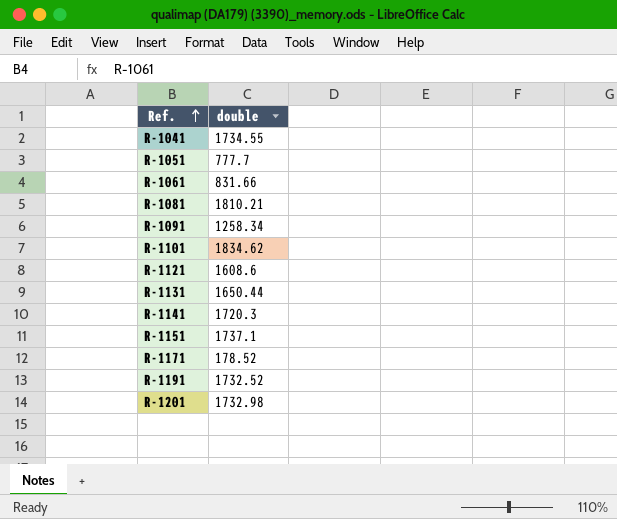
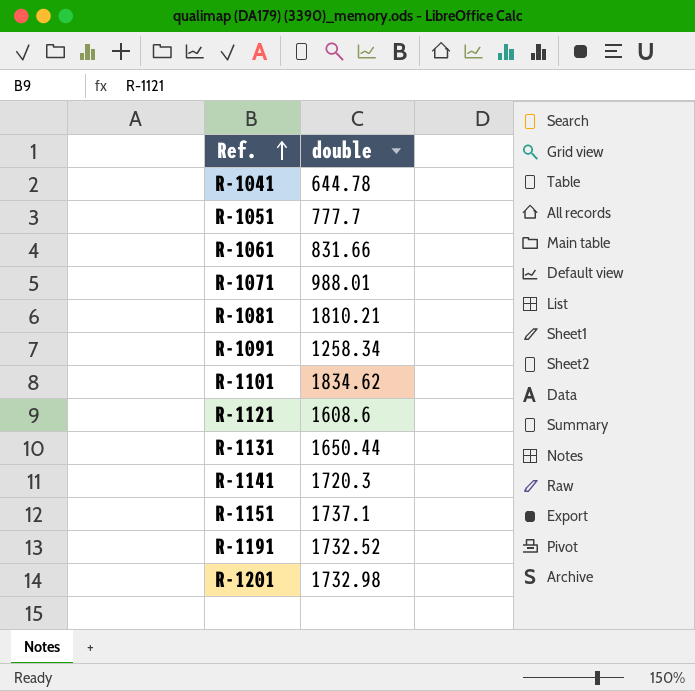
row R-1171: 178.52 -> none
R-1041 | double: 1734.55 -> 644.78
row R-1071: none -> 988.01

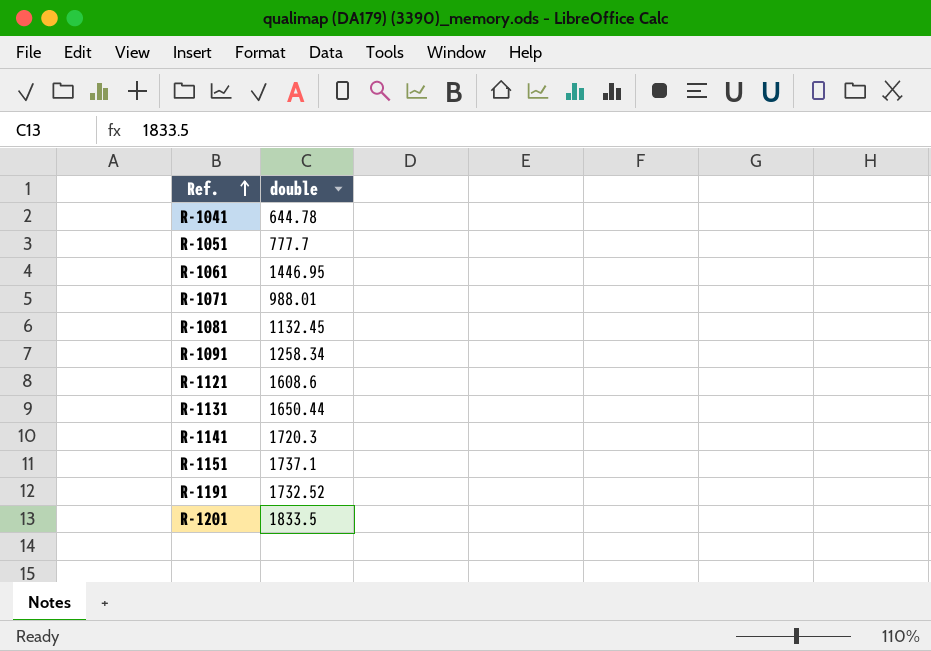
row R-1101: 1834.62 -> none
R-1061 | double: 831.66 -> 1446.95
R-1081 | double: 1810.21 -> 1132.45
R-1201 | double: 1732.98 -> 1833.5

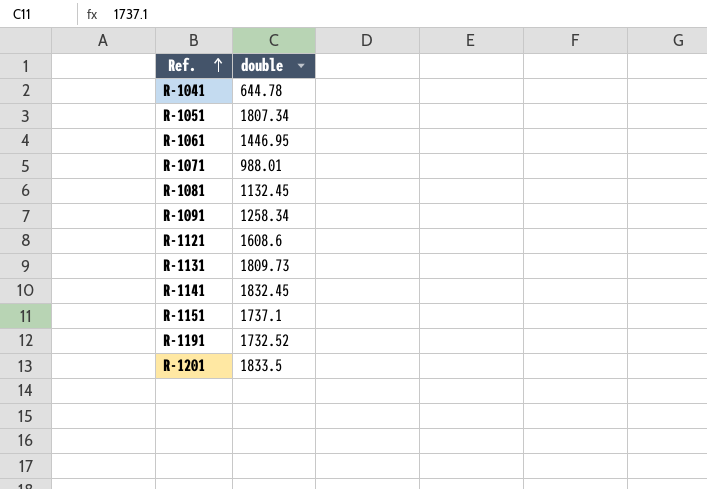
R-1051 | double: 777.7 -> 1807.34
R-1131 | double: 1650.44 -> 1809.73
R-1141 | double: 1720.3 -> 1832.45

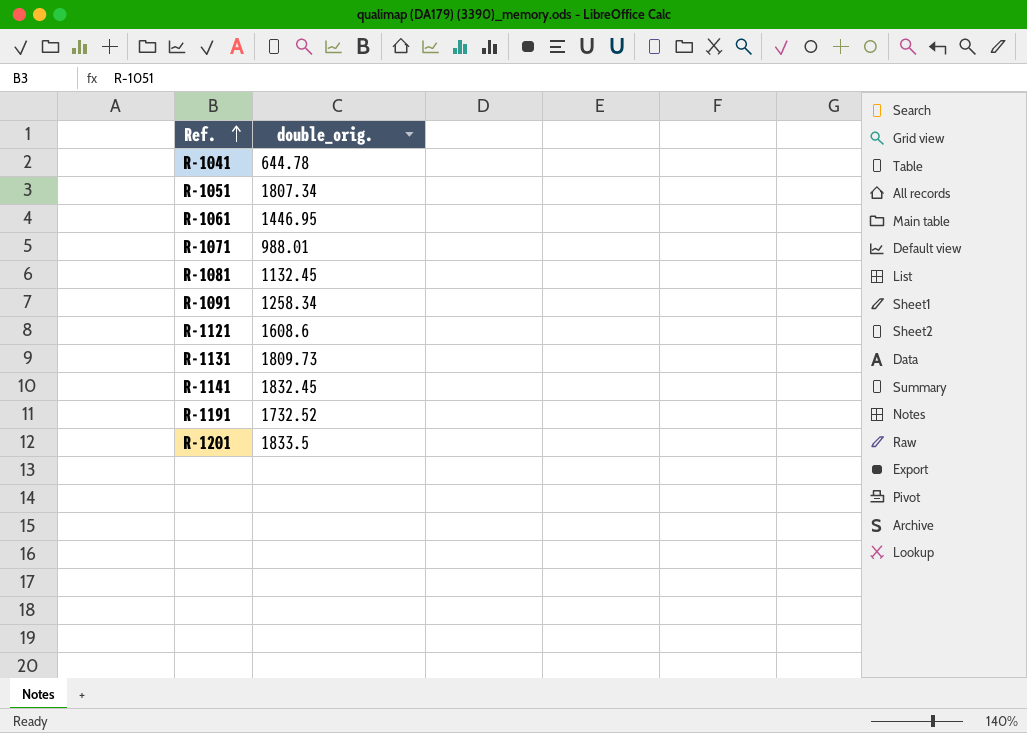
column name: double -> double_orig.
row R-1151: 1737.1 -> none

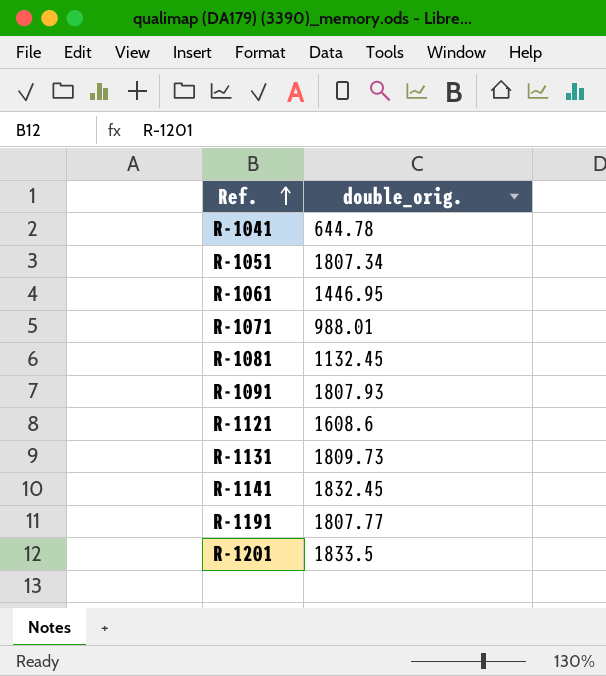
R-1091 | double_orig.: 1258.34 -> 1807.93
R-1191 | double_orig.: 1732.52 -> 1807.77

